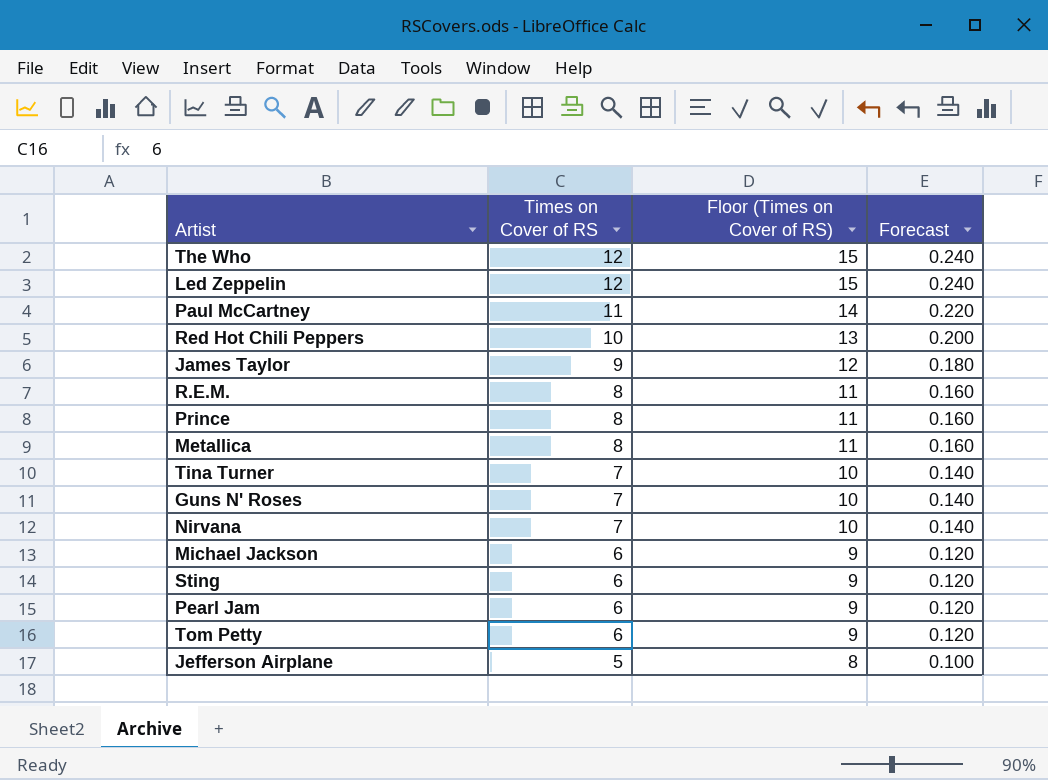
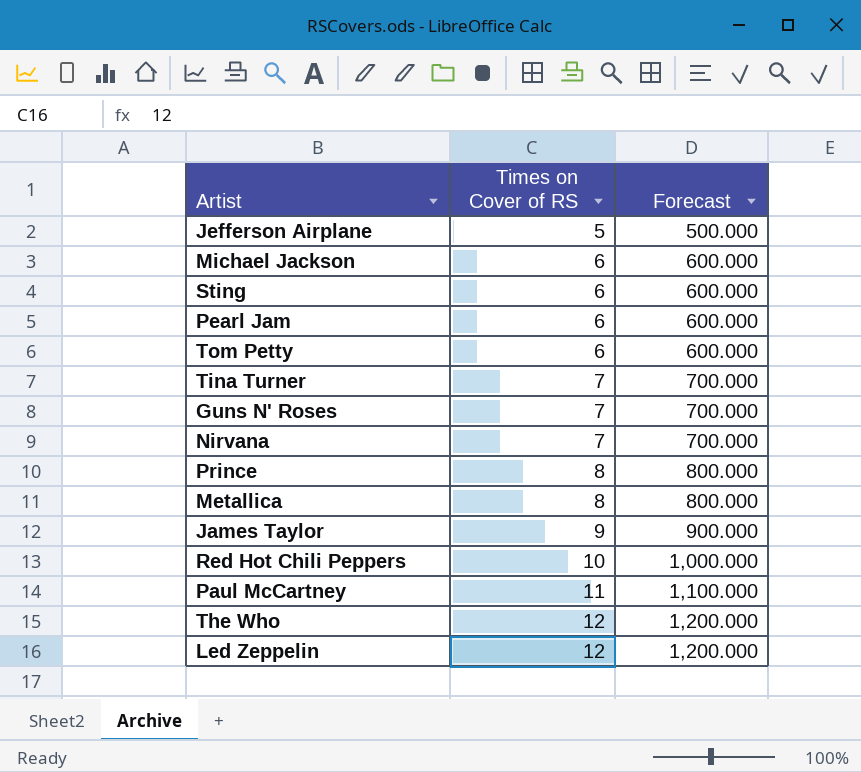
row order: Times on Cover of RS descending -> Times on Cover of RS ascending
column Floor (Times on Cover of RS) | formula: [Times on Cover of RS] + 3 -> none
column Forecast | formula: [Times on Cover of RS] * 0.02 -> [Times on Cover of RS] * 100
row R.E.M.: 8 | 11 | 0.160 -> none

